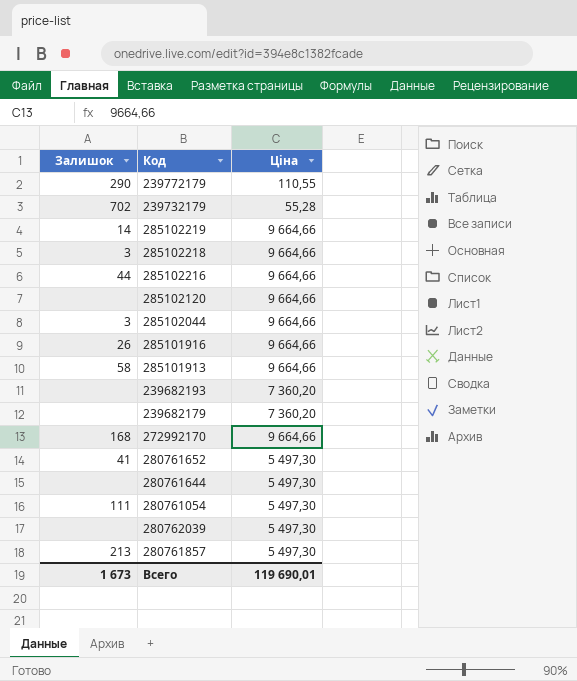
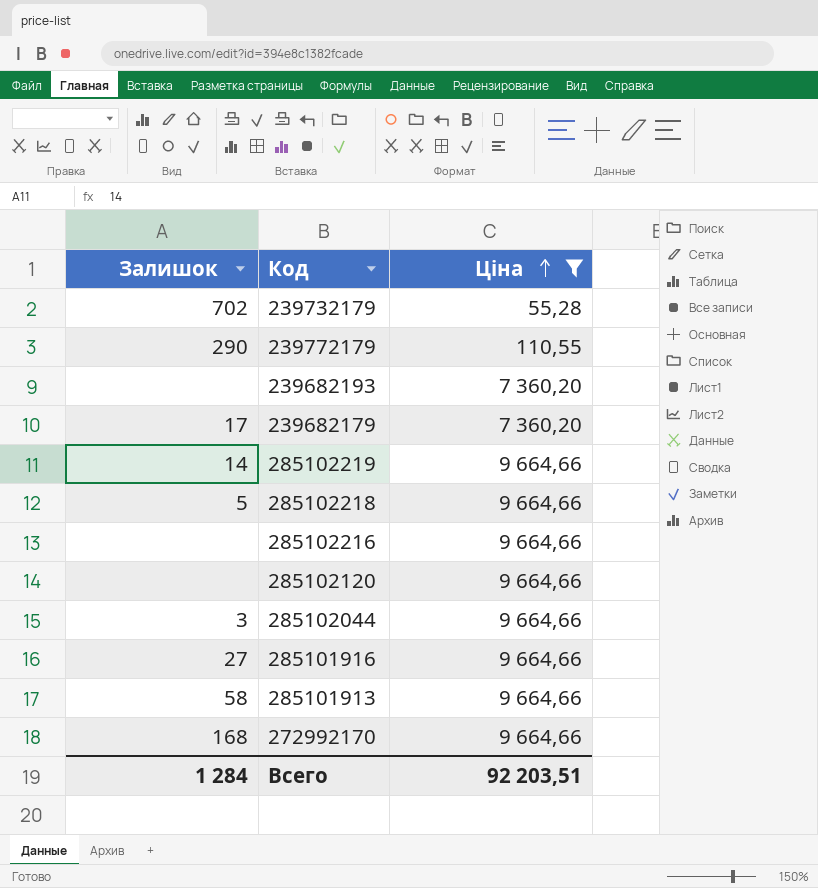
filter: none -> Ціна != 5 497,30
row order: none -> Ціна ascending
239682179 | Залишок: none -> 17
285102218 | Залишок: 3 -> 5
285102216 | Залишок: 44 -> none
285101916 | Залишок: 26 -> 27
Всего | Залишок: 1 673 -> 1 284
Всего | Ціна: 119 690,01 -> 92 203,51

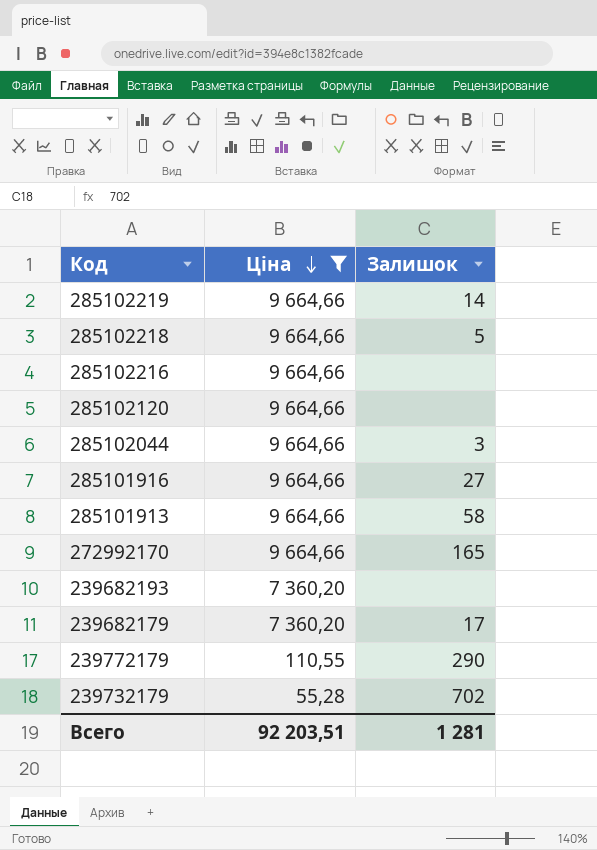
row order: Ціна ascending -> Ціна descending
column Залишок | position: 1 -> 3
272992170 | Залишок: 168 -> 165
Всего | Залишок: 1 284 -> 1 281

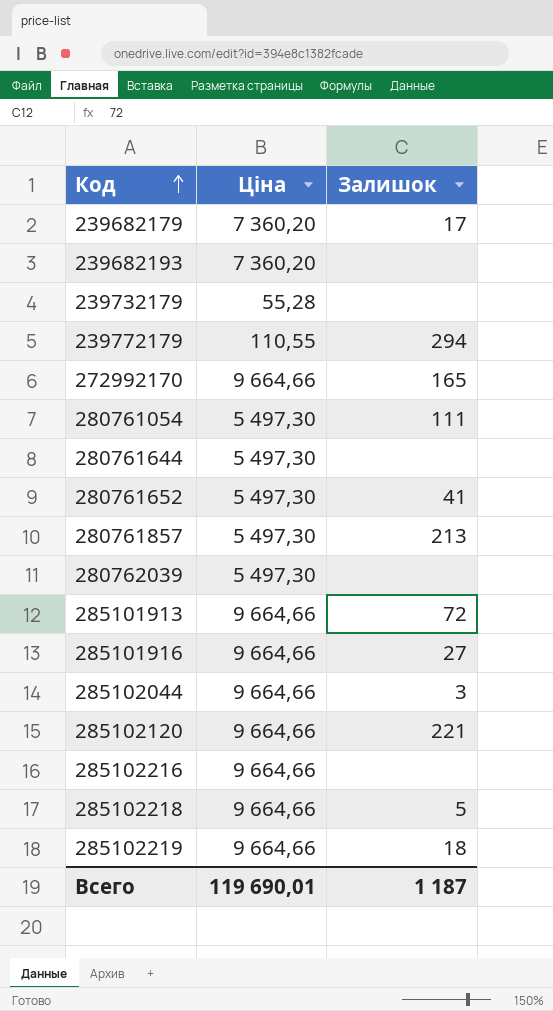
filter: Ціна != 5 497,30 -> none
row order: Ціна descending -> Код ascending
239732179 | Залишок: 702 -> none
239772179 | Залишок: 290 -> 294
285101913 | Залишок: 58 -> 72
285102120 | Залишок: none -> 221
285102219 | Залишок: 14 -> 18
Всего | Ціна: 92 203,51 -> 119 690,01
Всего | Залишок: 1 281 -> 1 187

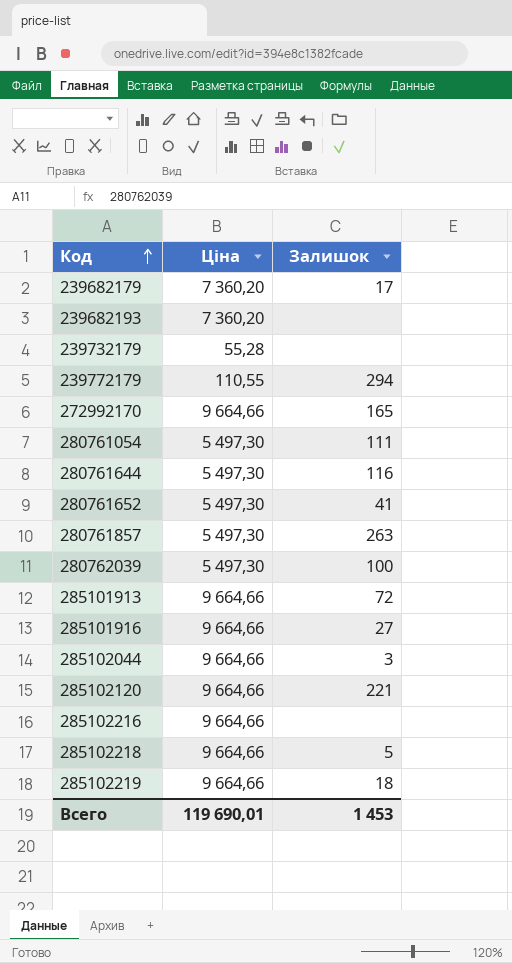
280761644 | Залишок: none -> 116
280761857 | Залишок: 213 -> 263
280762039 | Залишок: none -> 100
Всего | Залишок: 1 187 -> 1 453

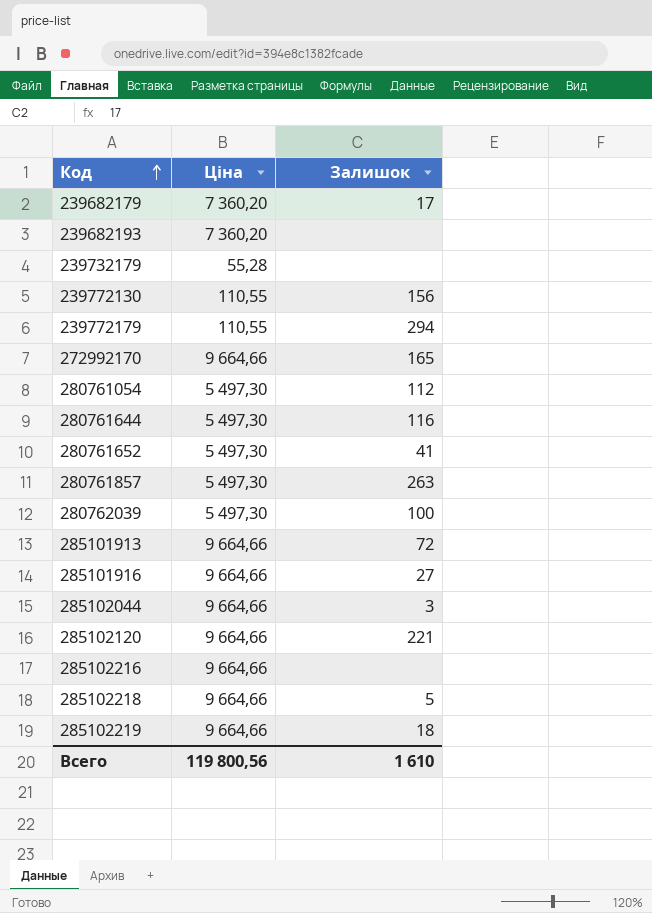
row 239772130: none -> 110,55 | 156
280761054 | Залишок: 111 -> 112
Всего | Ціна: 119 690,01 -> 119 800,56
Всего | Залишок: 1 453 -> 1 610

